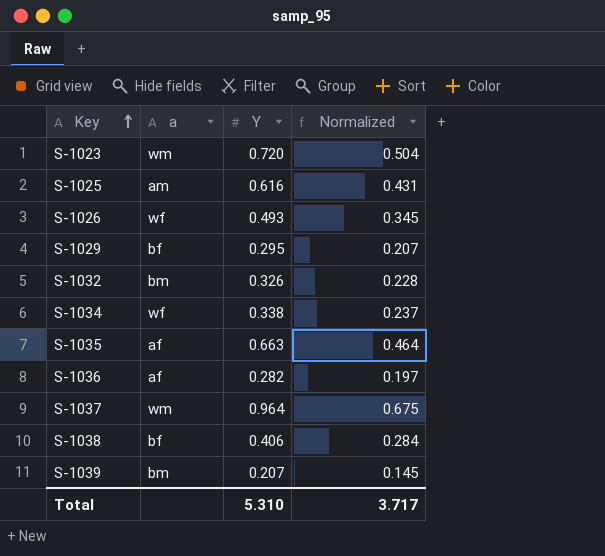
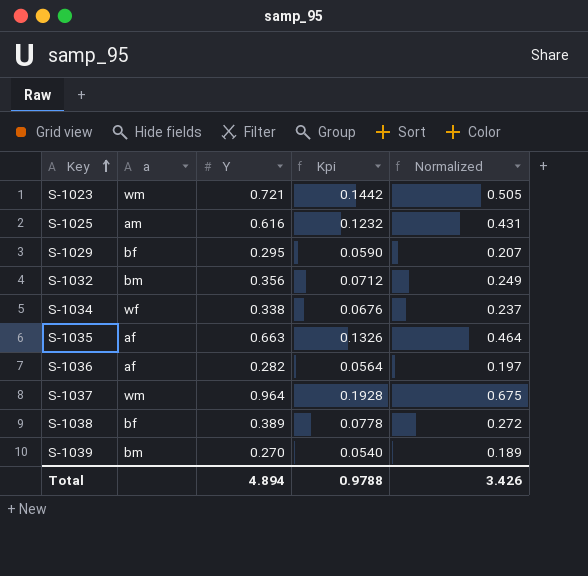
column Kpi | formula: none -> [Y] * 0.2
row S-1026: wf | 0.493 | 0.345 -> none
S-1023 | Y: 0.720 -> 0.721
S-1023 | Normalized: 0.504 -> 0.505
S-1032 | Y: 0.326 -> 0.356
S-1032 | Normalized: 0.228 -> 0.249
S-1038 | Y: 0.406 -> 0.389
S-1038 | Normalized: 0.284 -> 0.272
S-1039 | Y: 0.207 -> 0.270
S-1039 | Normalized: 0.145 -> 0.189
Total | Y: 5.310 -> 4.894
Total | Normalized: 3.717 -> 3.426

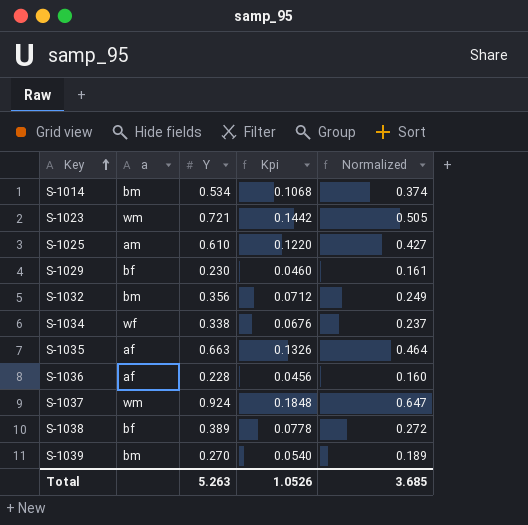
row S-1014: none -> bm | 0.534 | 0.1068 | 0.374
S-1025 | Y: 0.616 -> 0.610
S-1025 | Kpi: 0.1232 -> 0.1220
S-1025 | Normalized: 0.431 -> 0.427
S-1029 | Y: 0.295 -> 0.230
S-1029 | Kpi: 0.0590 -> 0.0460
S-1029 | Normalized: 0.207 -> 0.161
S-1036 | Y: 0.282 -> 0.228
S-1036 | Kpi: 0.0564 -> 0.0456
S-1036 | Normalized: 0.197 -> 0.160
S-1037 | Y: 0.964 -> 0.924
S-1037 | Kpi: 0.1928 -> 0.1848
S-1037 | Normalized: 0.675 -> 0.647
Total | Y: 4.894 -> 5.263
Total | Kpi: 0.9788 -> 1.0526
Total | Normalized: 3.426 -> 3.685

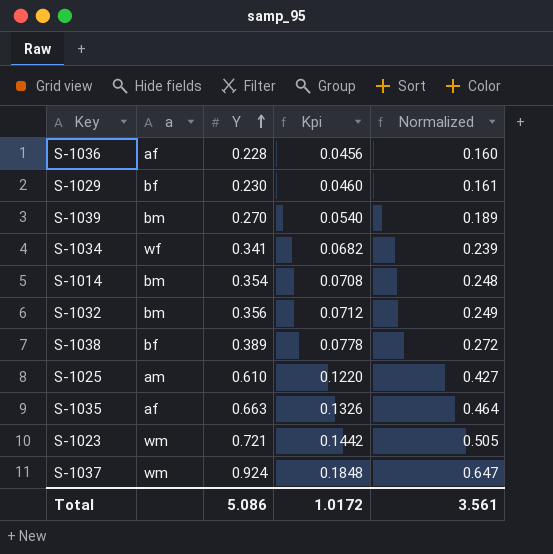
row order: Key ascending -> Y ascending
S-1034 | Y: 0.338 -> 0.341
S-1034 | Kpi: 0.0676 -> 0.0682
S-1034 | Normalized: 0.237 -> 0.239
S-1014 | Y: 0.534 -> 0.354
S-1014 | Kpi: 0.1068 -> 0.0708
S-1014 | Normalized: 0.374 -> 0.248
Total | Y: 5.263 -> 5.086
Total | Kpi: 1.0526 -> 1.0172
Total | Normalized: 3.685 -> 3.561

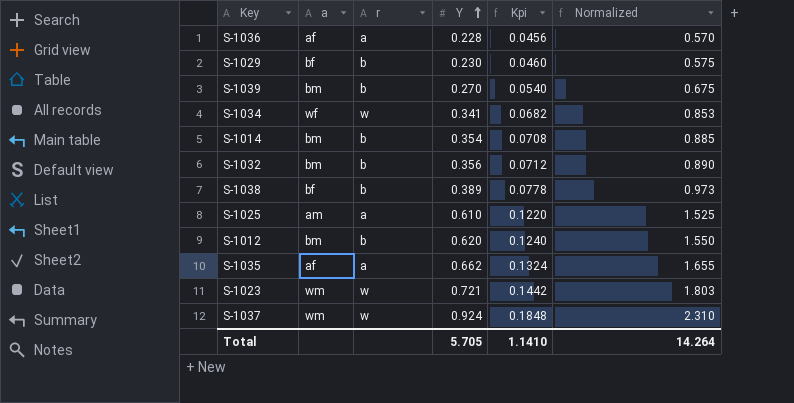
column r | position: none -> 3
column Normalized | formula: [Y] * 0.7 -> [Y] * 2.5
row S-1012: none -> bm | b | 0.620 | 0.1240 | 1.550
S-1035 | Y: 0.663 -> 0.662
S-1035 | Kpi: 0.1326 -> 0.1324
Total | Y: 5.086 -> 5.705
Total | Kpi: 1.0172 -> 1.1410
Total | Normalized: 3.561 -> 14.264

